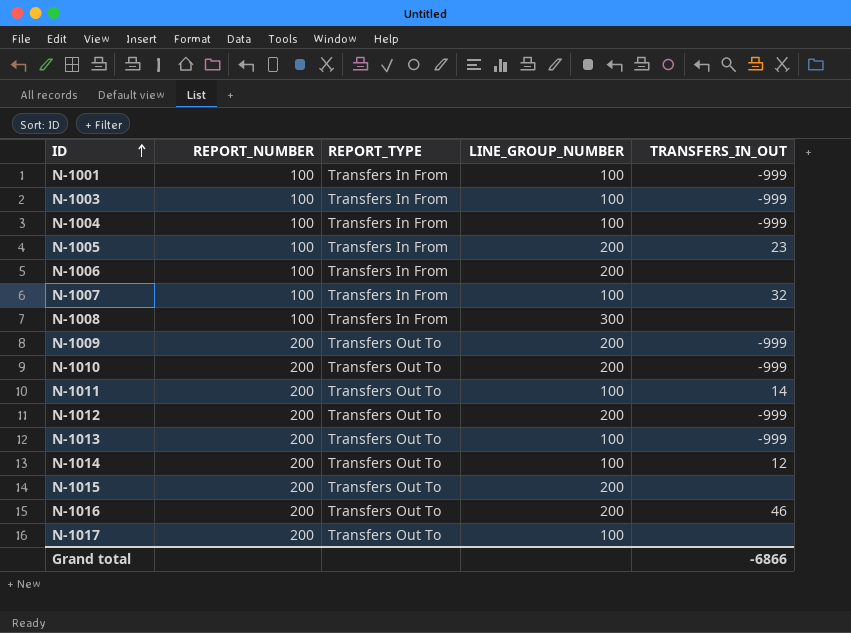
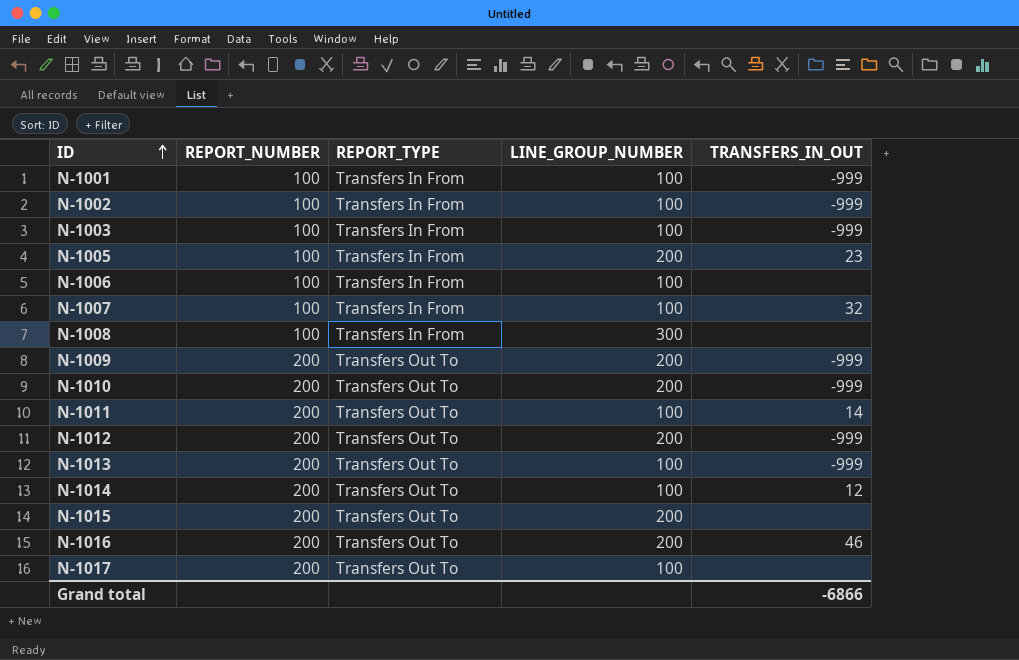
row N-1004: 100 | Transfers In From | 100 | -999 -> none
row N-1002: none -> 100 | Transfers In From | 100 | -999
N-1006 | LINE_GROUP_NUMBER: 200 -> 100

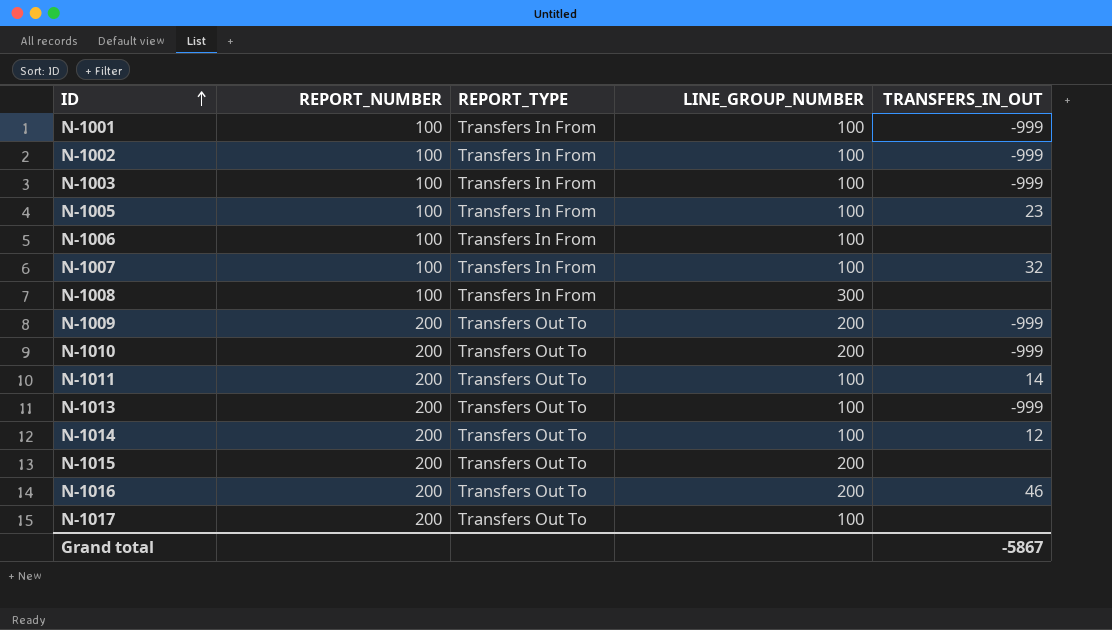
row N-1012: 200 | Transfers Out To | 200 | -999 -> none
N-1005 | LINE_GROUP_NUMBER: 200 -> 100
Grand total | TRANSFERS_IN_OUT: -6866 -> -5867

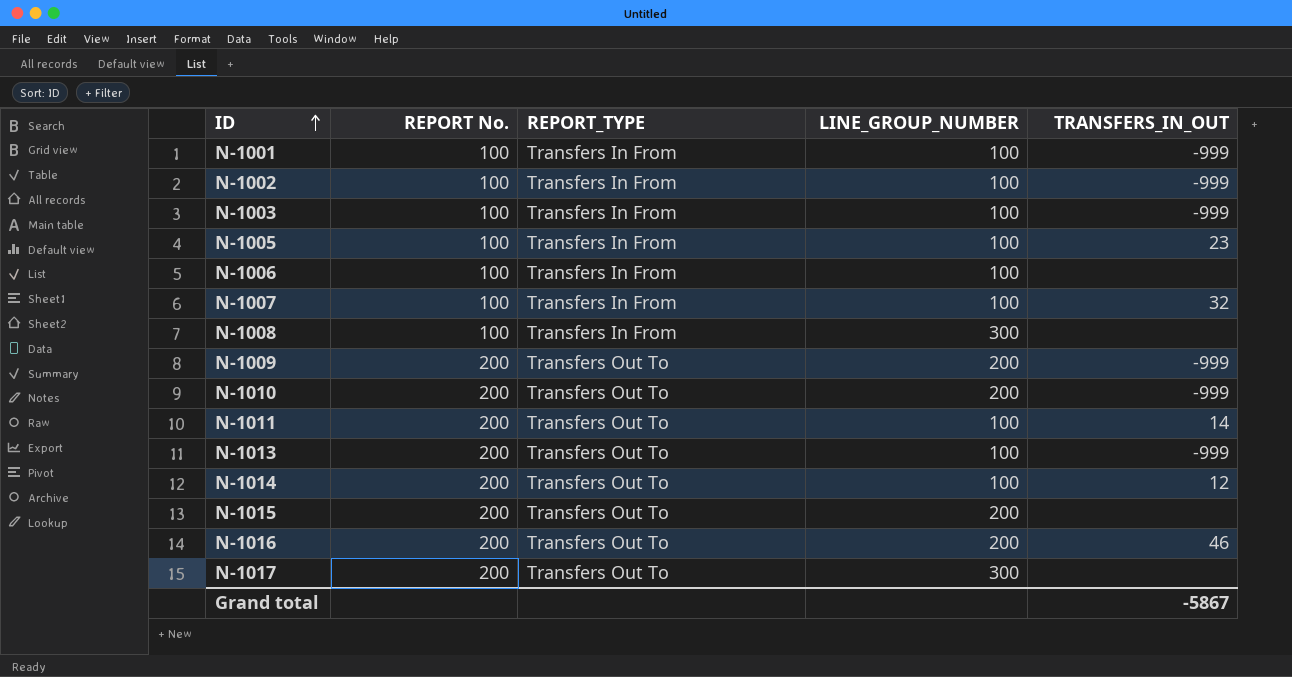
column name: REPORT_NUMBER -> REPORT No.
N-1017 | LINE_GROUP_NUMBER: 100 -> 300

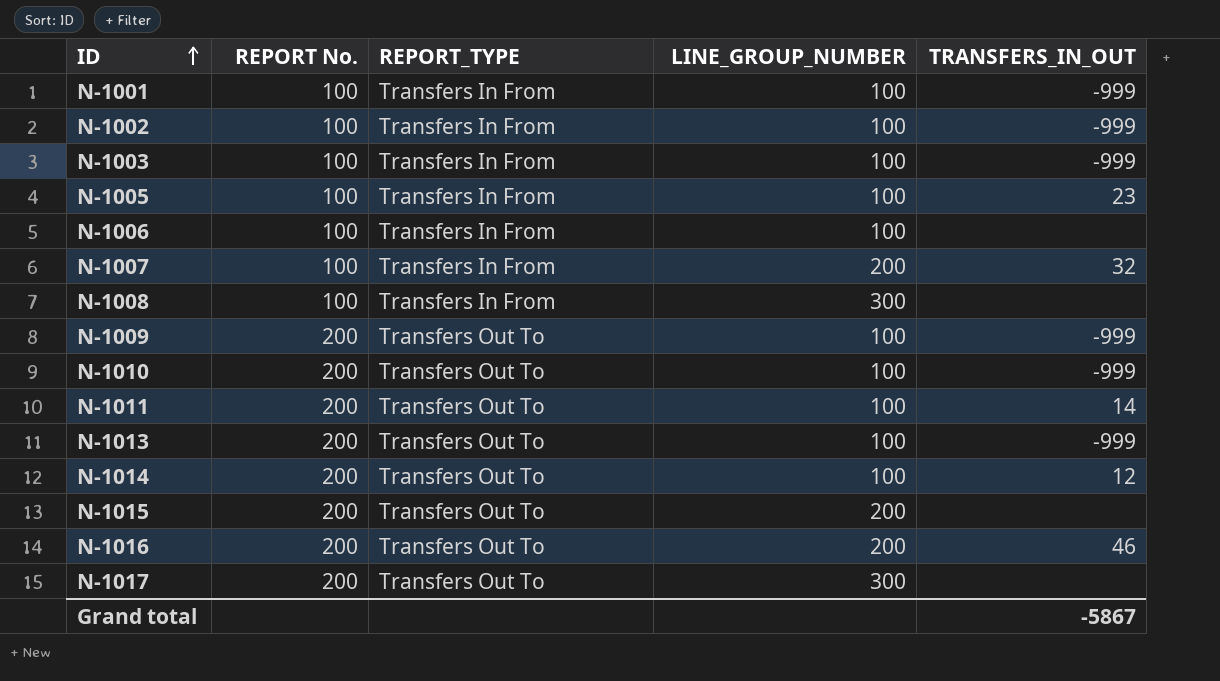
N-1007 | LINE_GROUP_NUMBER: 100 -> 200
N-1009 | LINE_GROUP_NUMBER: 200 -> 100
N-1010 | LINE_GROUP_NUMBER: 200 -> 100

